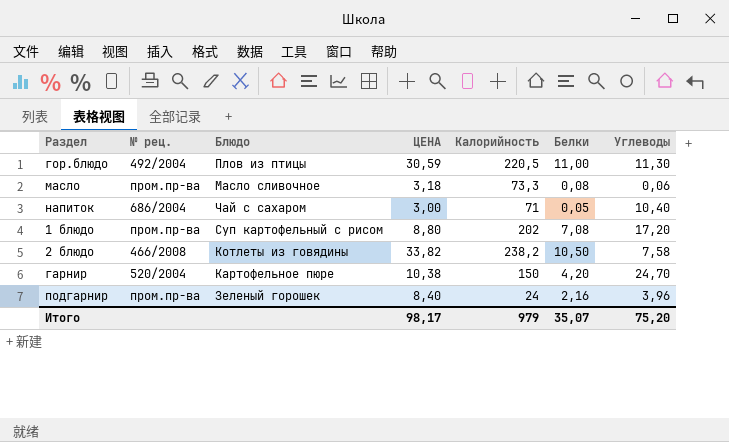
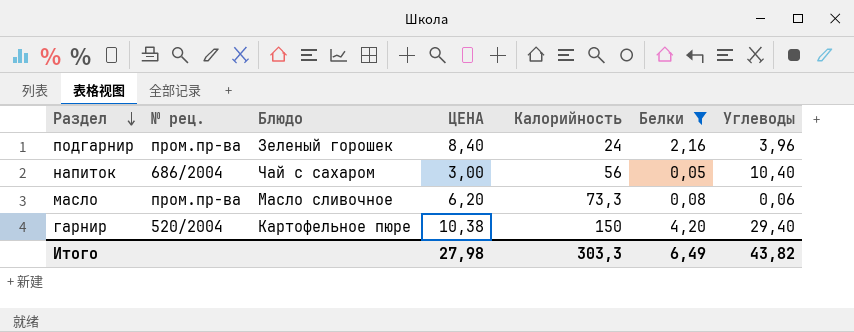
filter: none -> Белки <= 4,20
row order: none -> Раздел descending
напиток | Калорийность: 71 -> 56
масло | ЦЕНА: 3,18 -> 6,20
гарнир | Углеводы: 24,70 -> 29,40
Итого | ЦЕНА: 98,17 -> 27,98
Итого | Калорийность: 979 -> 303,3
Итого | Белки: 35,07 -> 6,49
Итого | Углеводы: 75,20 -> 43,82

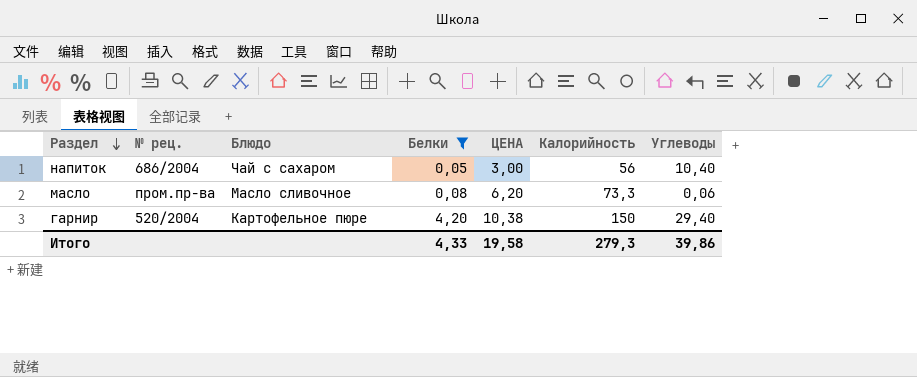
column Белки | position: 6 -> 4
row подгарнир: пром.пр-ва | Зеленый горошек | 8,40 | 24 | 2,16 | 3,96 -> none
Итого | Белки: 6,49 -> 4,33
Итого | ЦЕНА: 27,98 -> 19,58
Итого | Калорийность: 303,3 -> 279,3
Итого | Углеводы: 43,82 -> 39,86

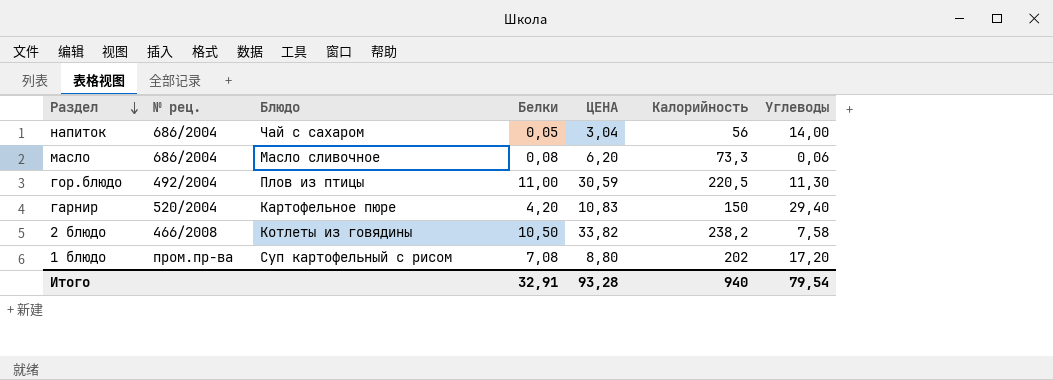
filter: Белки <= 4,20 -> none
напиток | ЦЕНА: 3,00 -> 3,04
напиток | Углеводы: 10,40 -> 14,00
масло | № рец.: пром.пр-ва -> 686/2004
гарнир | ЦЕНА: 10,38 -> 10,83
Итого | Белки: 4,33 -> 32,91
Итого | ЦЕНА: 19,58 -> 93,28
Итого | Калорийность: 279,3 -> 940
Итого | Углеводы: 39,86 -> 79,54

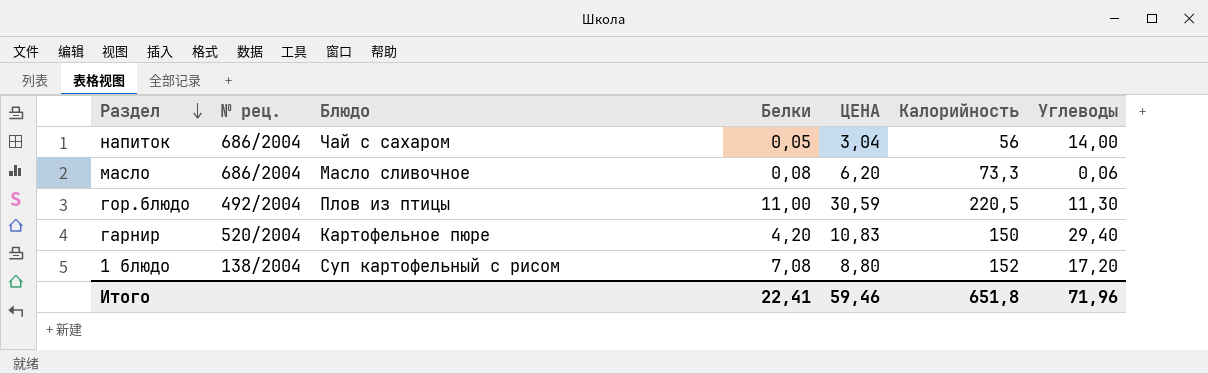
row 2 блюдо: 466/2008 | Котлеты из говядины | 10,50 | 33,82 | 238,2 | 7,58 -> none
1 блюдо | № рец.: пром.пр-ва -> 138/2004
1 блюдо | Калорийность: 202 -> 152
Итого | Белки: 32,91 -> 22,41
Итого | ЦЕНА: 93,28 -> 59,46
Итого | Калорийность: 940 -> 651,8
Итого | Углеводы: 79,54 -> 71,96

